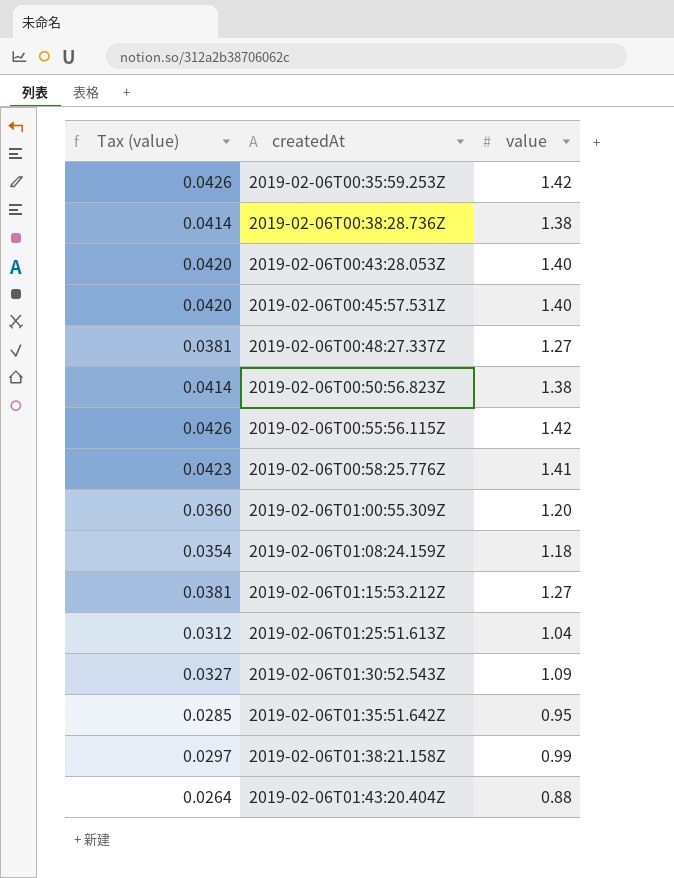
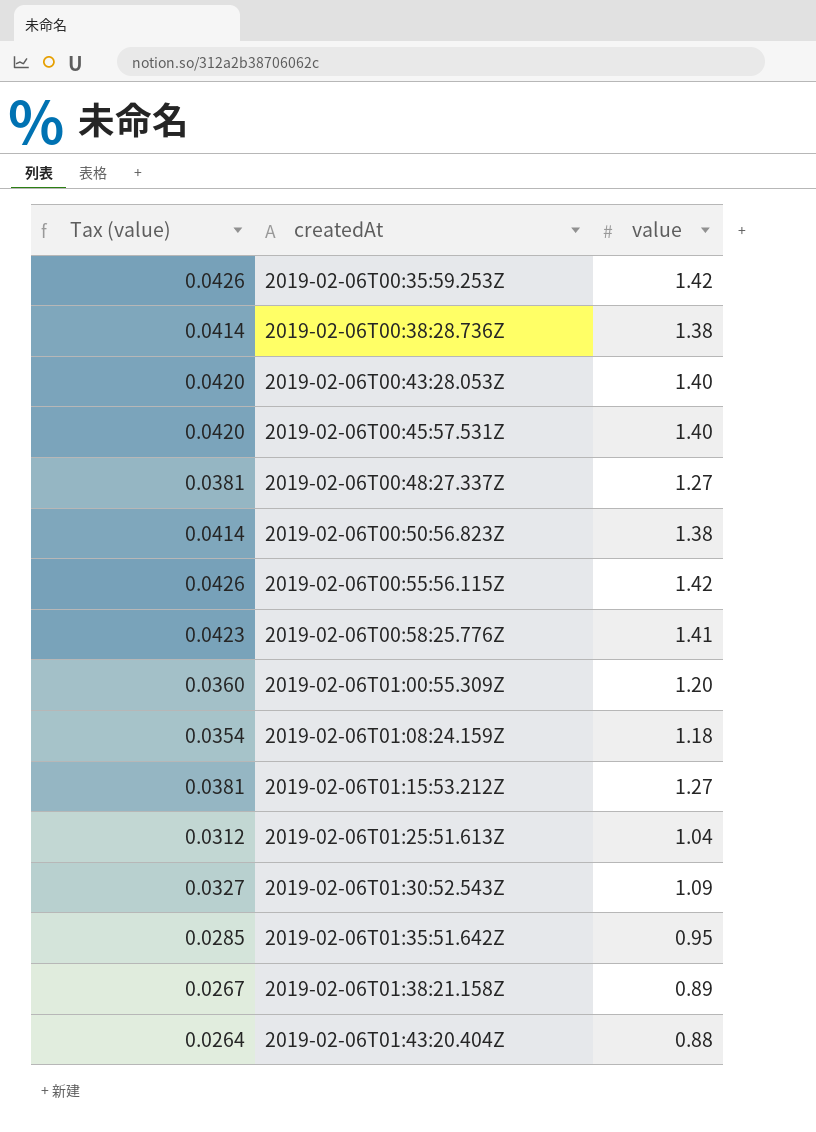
2019-02-06T01:38:21.158Z | Tax (value): 0.0297 -> 0.0267
2019-02-06T01:38:21.158Z | value: 0.99 -> 0.89

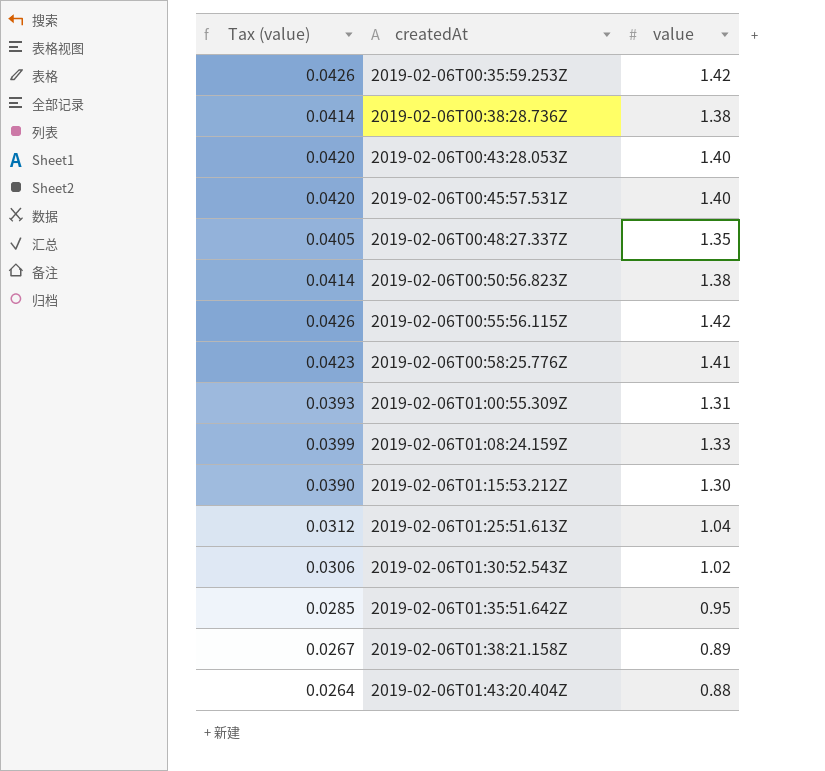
2019-02-06T00:48:27.337Z | Tax (value): 0.0381 -> 0.0405
2019-02-06T00:48:27.337Z | value: 1.27 -> 1.35
2019-02-06T01:00:55.309Z | Tax (value): 0.0360 -> 0.0393
2019-02-06T01:00:55.309Z | value: 1.20 -> 1.31
2019-02-06T01:08:24.159Z | Tax (value): 0.0354 -> 0.0399
2019-02-06T01:08:24.159Z | value: 1.18 -> 1.33
2019-02-06T01:15:53.212Z | Tax (value): 0.0381 -> 0.0390
2019-02-06T01:15:53.212Z | value: 1.27 -> 1.30
2019-02-06T01:30:52.543Z | Tax (value): 0.0327 -> 0.0306
2019-02-06T01:30:52.543Z | value: 1.09 -> 1.02

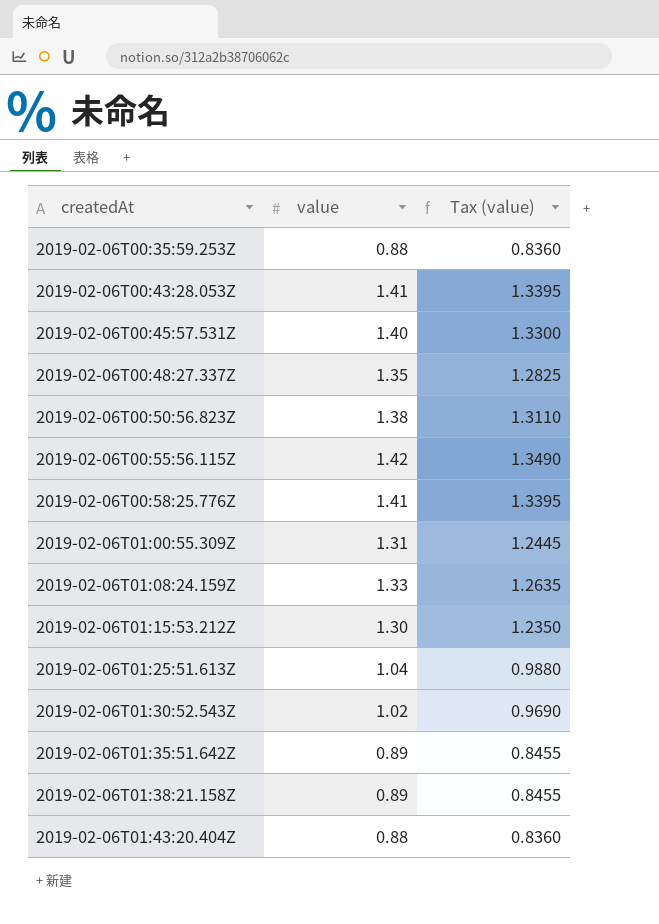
column Tax (value) | formula: [value] * 0.03 -> [value] * 0.95
column Tax (value) | position: 1 -> 3
row 2019-02-06T00:38:28.736Z: 0.0414 | 1.38 -> none
2019-02-06T00:35:59.253Z | value: 1.42 -> 0.88
2019-02-06T00:43:28.053Z | value: 1.40 -> 1.41
2019-02-06T01:35:51.642Z | value: 0.95 -> 0.89

